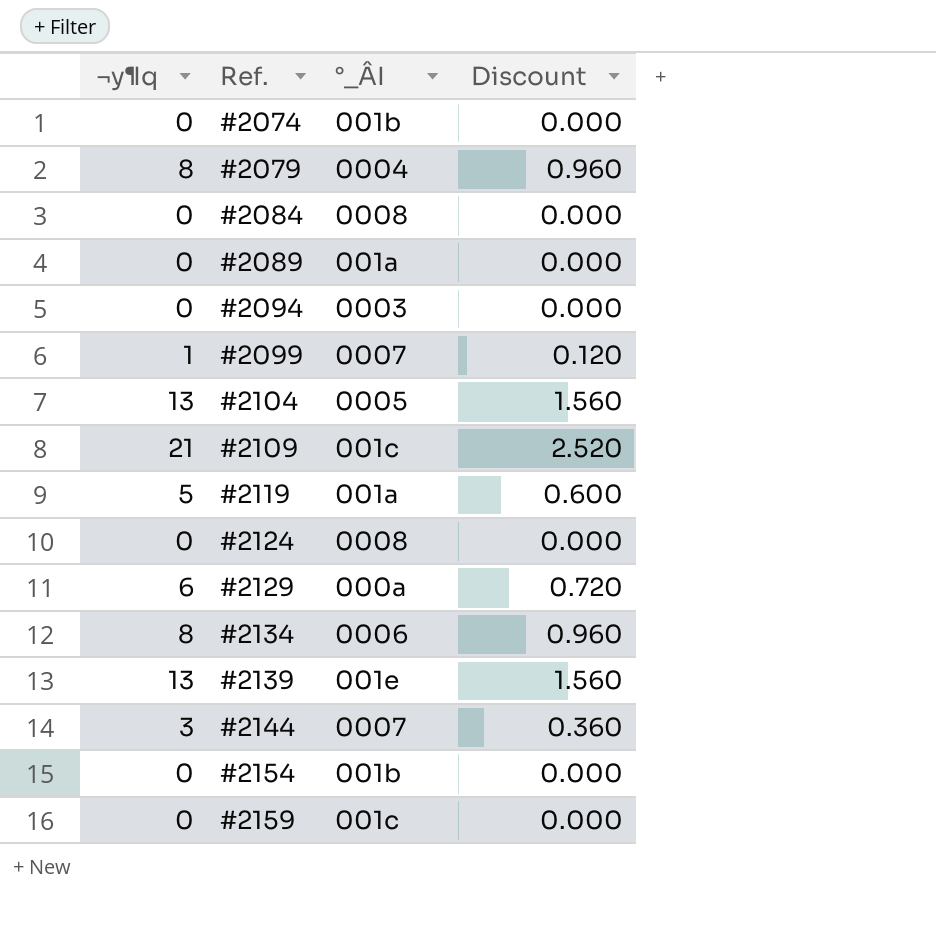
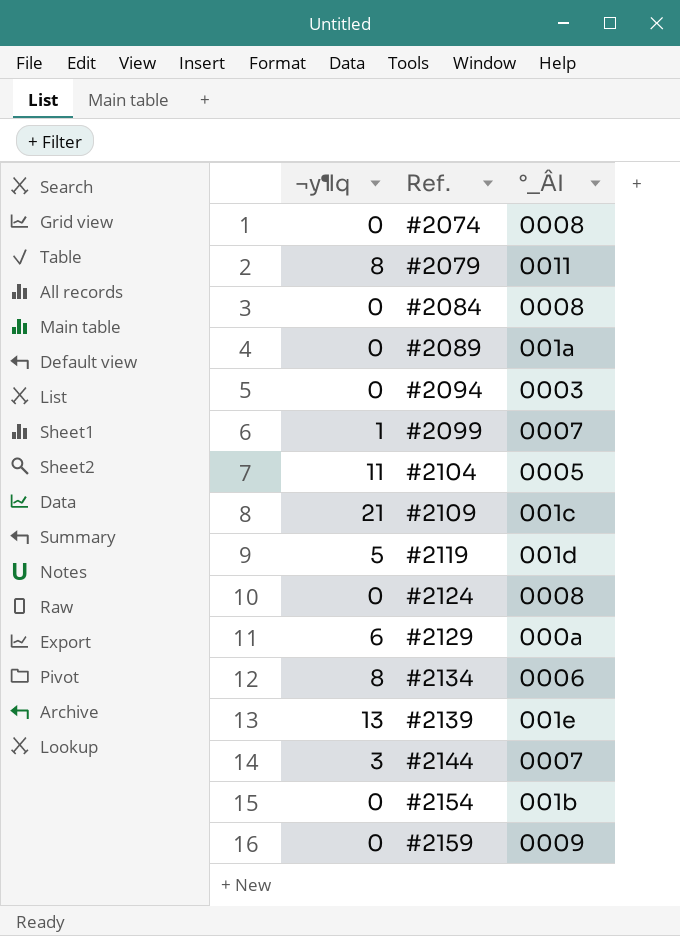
column Discount | formula: [¬y¶q] * 0.12 -> none
#2074 | °_ÂI: 001b -> 0008
#2079 | °_ÂI: 0004 -> 0011
#2104 | ¬y¶q: 13 -> 11
#2119 | °_ÂI: 001a -> 001d
#2159 | °_ÂI: 001c -> 0009

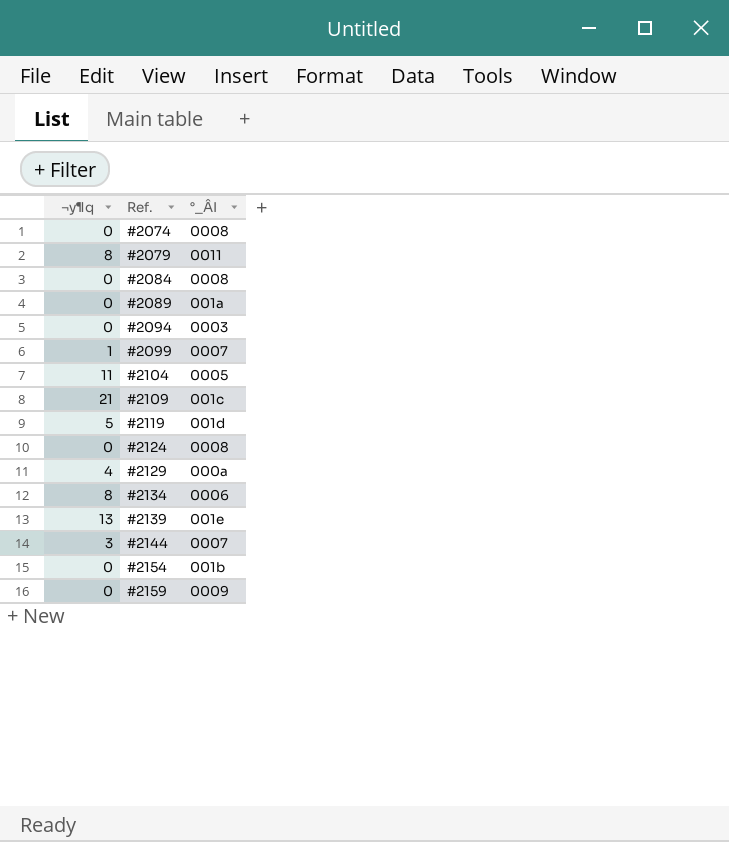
#2129 | ¬y¶q: 6 -> 4

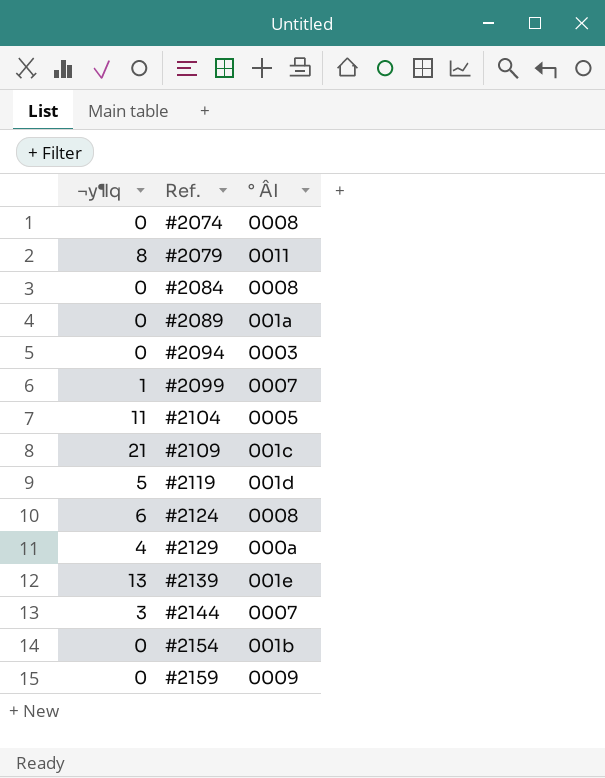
column name: °_ÂI -> ° ÂI
row #2134: 8 | 0006 -> none
#2124 | ¬y¶q: 0 -> 6

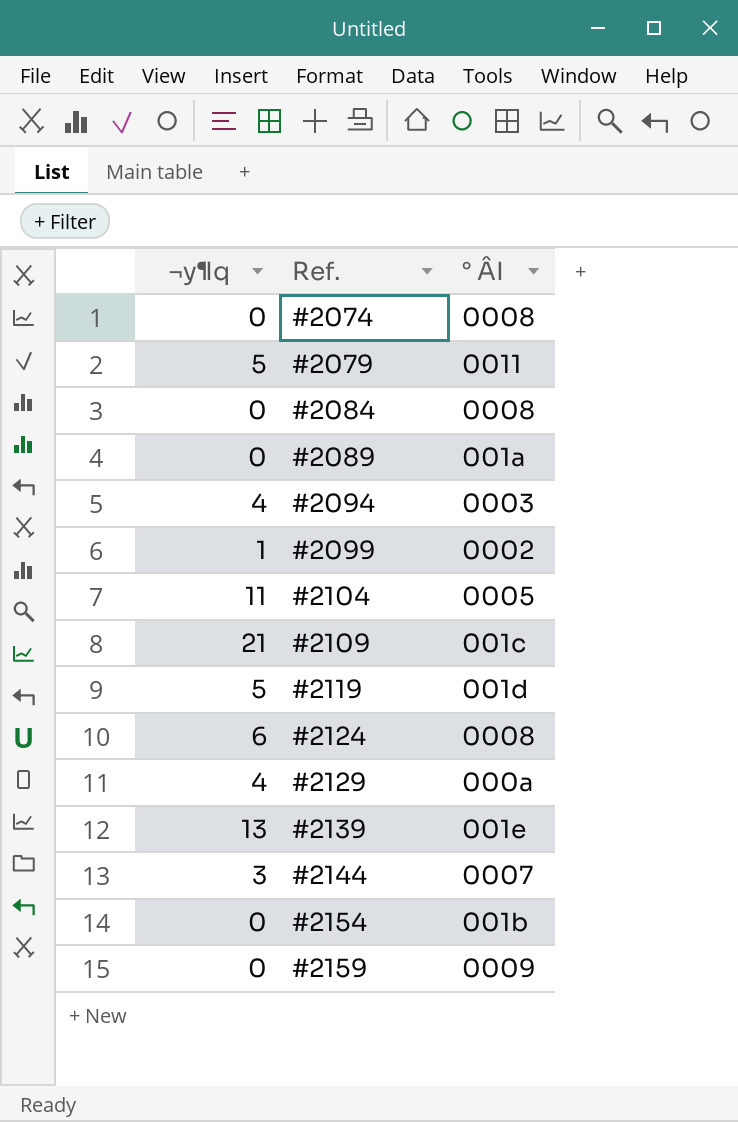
#2079 | ¬y¶q: 8 -> 5
#2094 | ¬y¶q: 0 -> 4
#2099 | ° ÂI: 0007 -> 0002

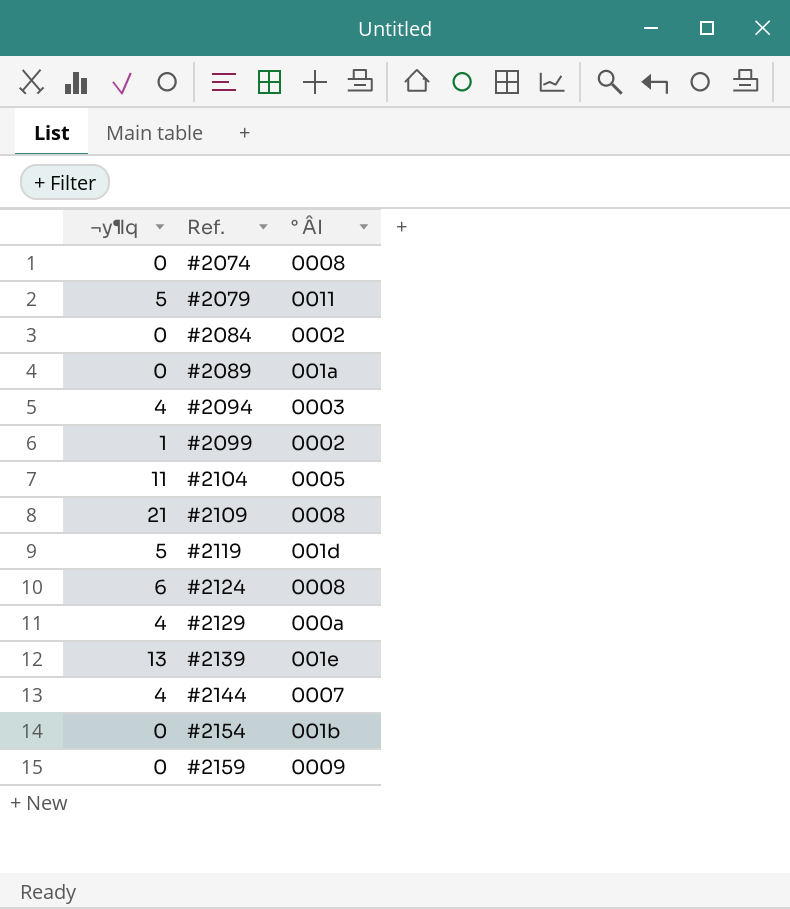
#2084 | ° ÂI: 0008 -> 0002
#2109 | ° ÂI: 001c -> 0008
#2144 | ¬y¶q: 3 -> 4

